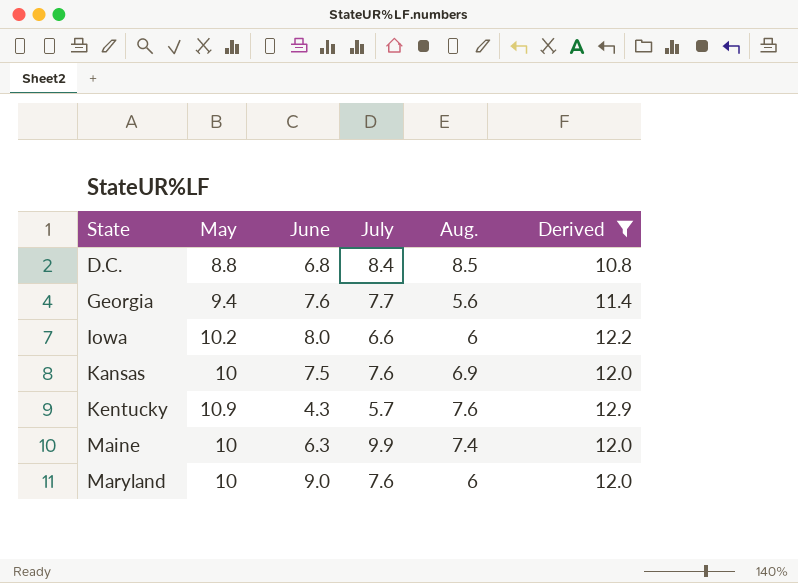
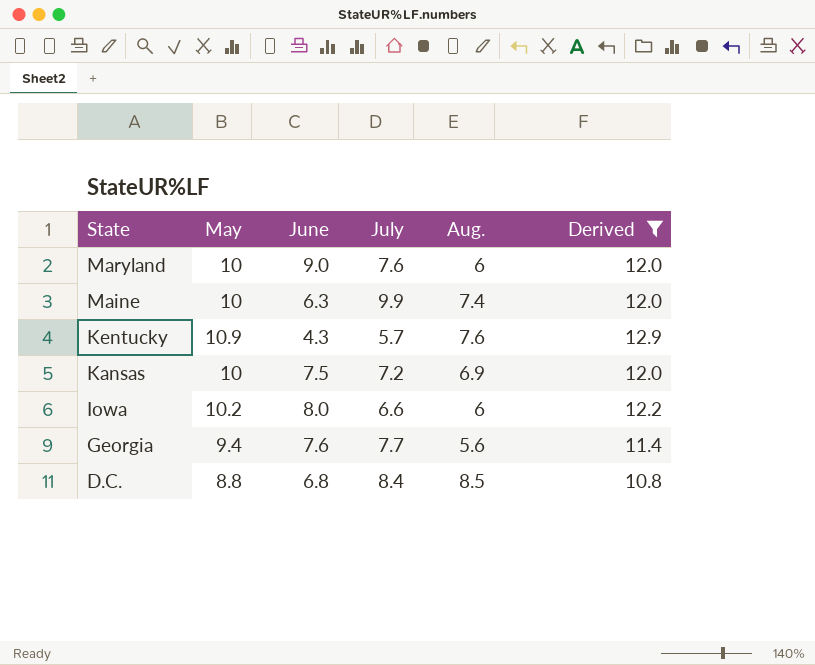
row order: State ascending -> State descending
Kansas | July: 7.6 -> 7.2

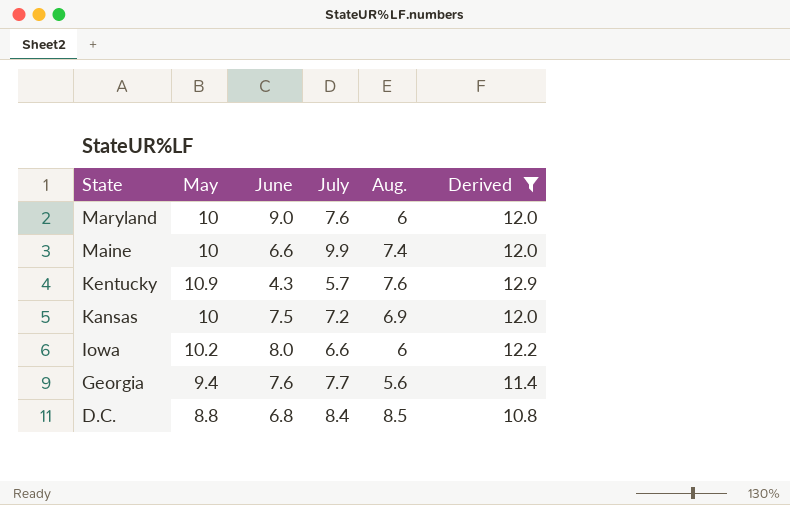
Maine | June: 6.3 -> 6.6

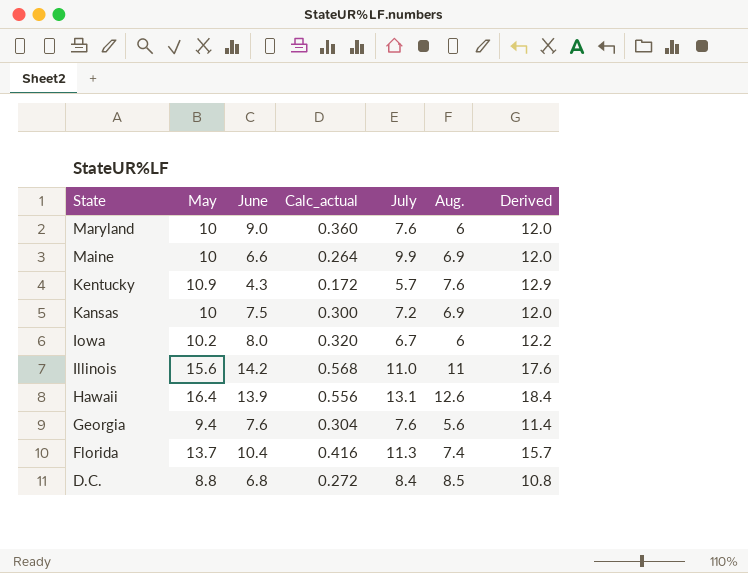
filter: Derived <= 12.9 -> none
column Calc_actual | formula: none -> [June] * 0.04
Maine | Aug.: 7.4 -> 6.9
Iowa | July: 6.6 -> 6.7
Georgia | July: 7.7 -> 7.6

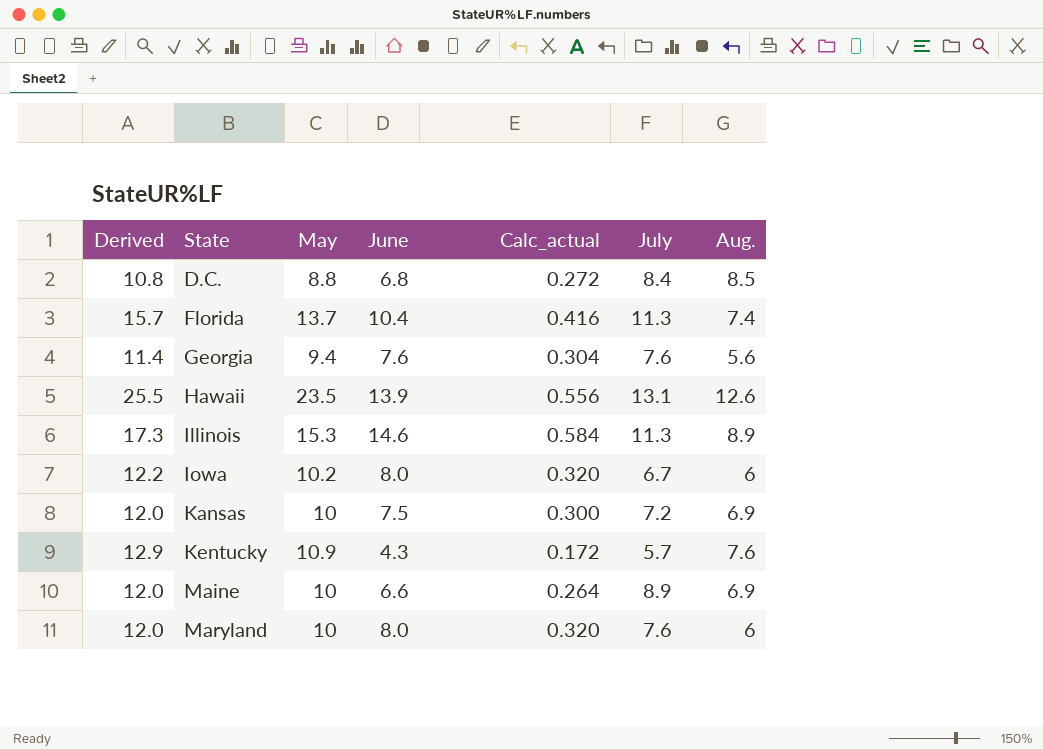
row order: State descending -> State ascending
column Derived | position: 7 -> 1
Hawaii | Derived: 18.4 -> 25.5
Hawaii | May: 16.4 -> 23.5
Illinois | Derived: 17.6 -> 17.3
Illinois | May: 15.6 -> 15.3
Illinois | June: 14.2 -> 14.6
Illinois | Calc_actual: 0.568 -> 0.584
Illinois | July: 11.0 -> 11.3
Illinois | Aug.: 11 -> 8.9
Maine | July: 9.9 -> 8.9
Maryland | June: 9.0 -> 8.0
Maryland | Calc_actual: 0.360 -> 0.320

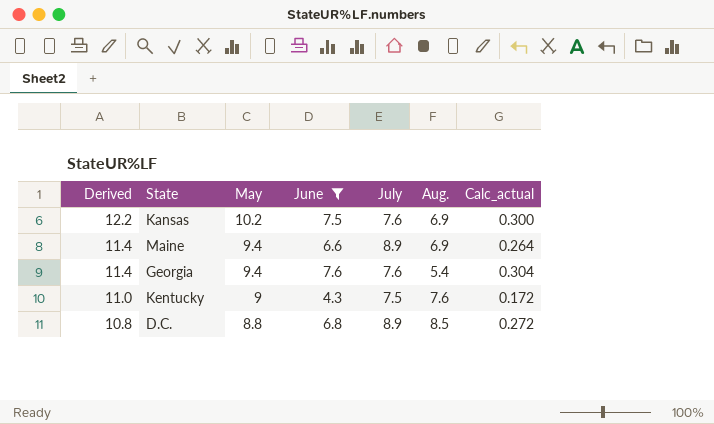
filter: none -> June <= 7.6
row order: State ascending -> Derived descending
column Calc_actual | position: 5 -> 7
Kansas | Derived: 12.0 -> 12.2
Kansas | May: 10 -> 10.2
Kansas | July: 7.2 -> 7.6
Maine | Derived: 12.0 -> 11.4
Maine | May: 10 -> 9.4
Georgia | Aug.: 5.6 -> 5.4
Kentucky | Derived: 12.9 -> 11.0
Kentucky | May: 10.9 -> 9
Kentucky | July: 5.7 -> 7.5
D.C. | July: 8.4 -> 8.9

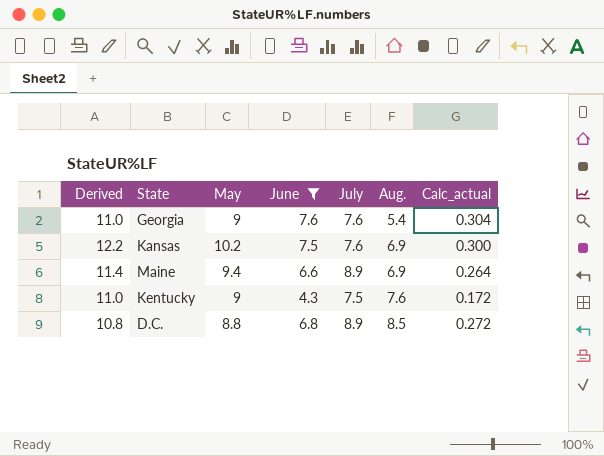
row order: Derived descending -> Aug. ascending
Georgia | Derived: 11.4 -> 11.0
Georgia | May: 9.4 -> 9

